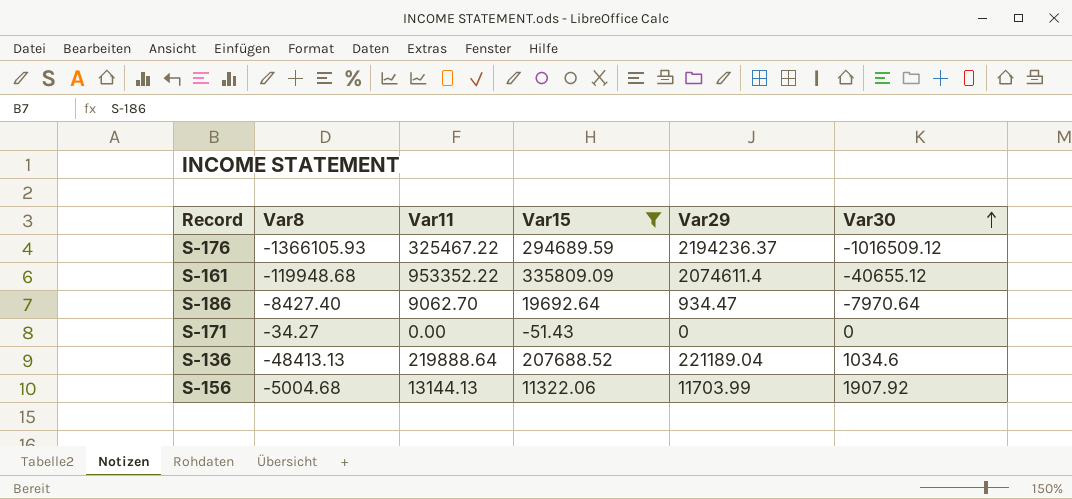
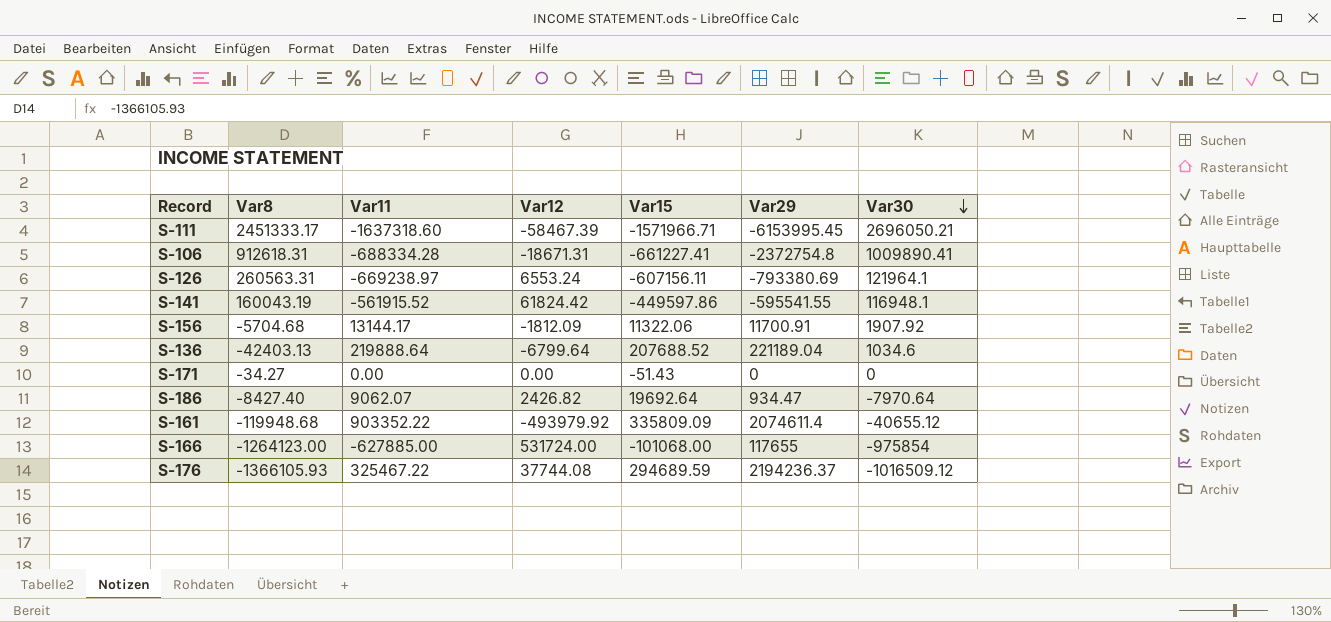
filter: Var15 >= -51.43 -> none
row order: Var30 ascending -> Var30 descending
column Var12 | position: none -> 4
S-156 | Var8: -5004.68 -> -5704.68
S-156 | Var11: 13144.13 -> 13144.17
S-156 | Var29: 11703.99 -> 11700.91
S-136 | Var8: -48413.13 -> -42403.13
S-186 | Var11: 9062.70 -> 9062.07
S-161 | Var11: 953352.22 -> 903352.22

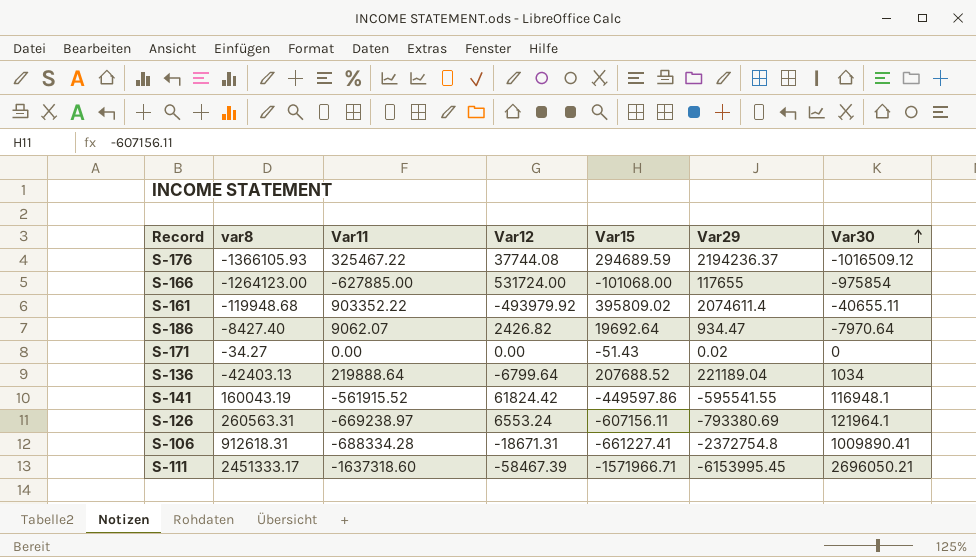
row order: Var30 descending -> Var30 ascending
column name: Var8 -> var8
row S-156: -5704.68 | 13144.17 | -1812.09 | 11322.06 | 11700.91 | 1907.92 -> none
S-161 | Var15: 335809.09 -> 395809.02
S-161 | Var30: -40655.12 -> -40655.11
S-171 | Var29: 0 -> 0.02
S-136 | Var30: 1034.6 -> 1034

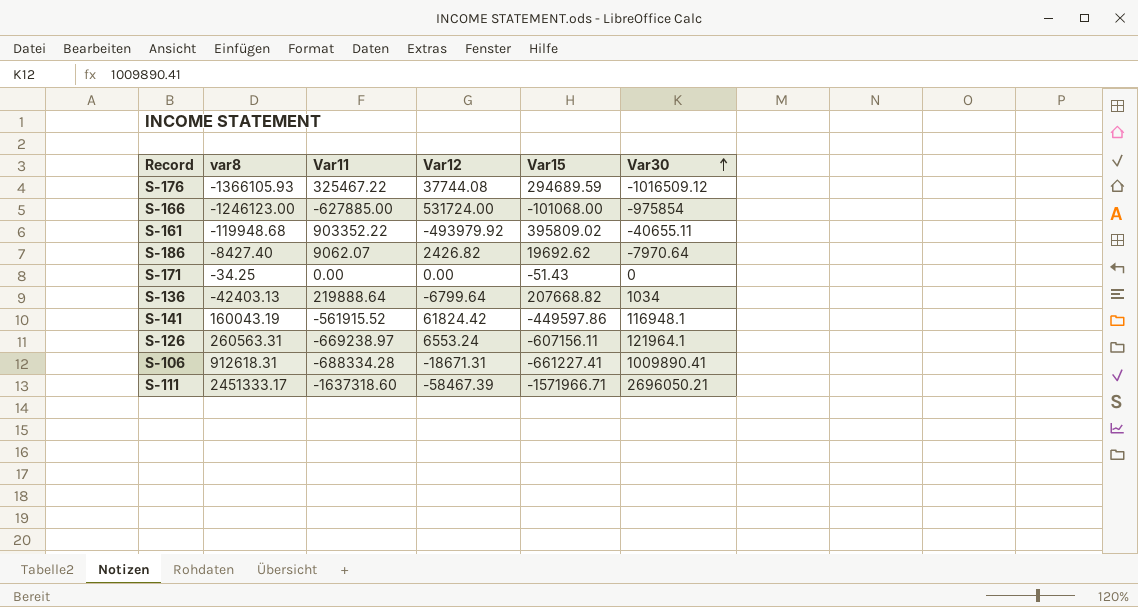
column Var29 | position: 6 -> none
S-166 | var8: -1264123.00 -> -1246123.00
S-186 | Var15: 19692.64 -> 19692.62
S-171 | var8: -34.27 -> -34.25
S-136 | Var15: 207688.52 -> 207668.82

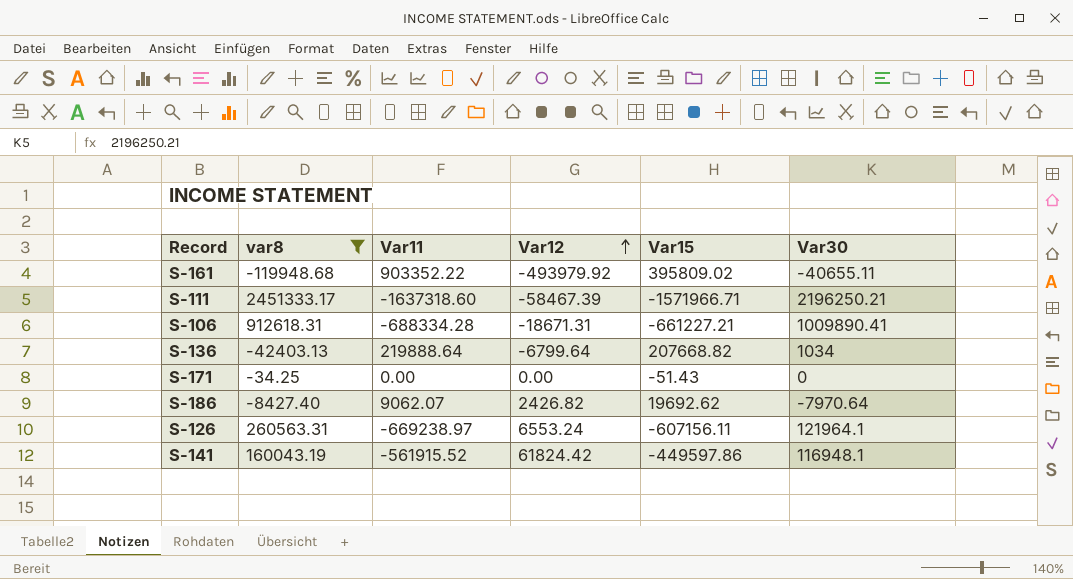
filter: none -> var8 >= -119948.68
row order: Var30 ascending -> Var12 ascending
S-111 | Var30: 2696050.21 -> 2196250.21
S-106 | Var15: -661227.41 -> -661227.21

